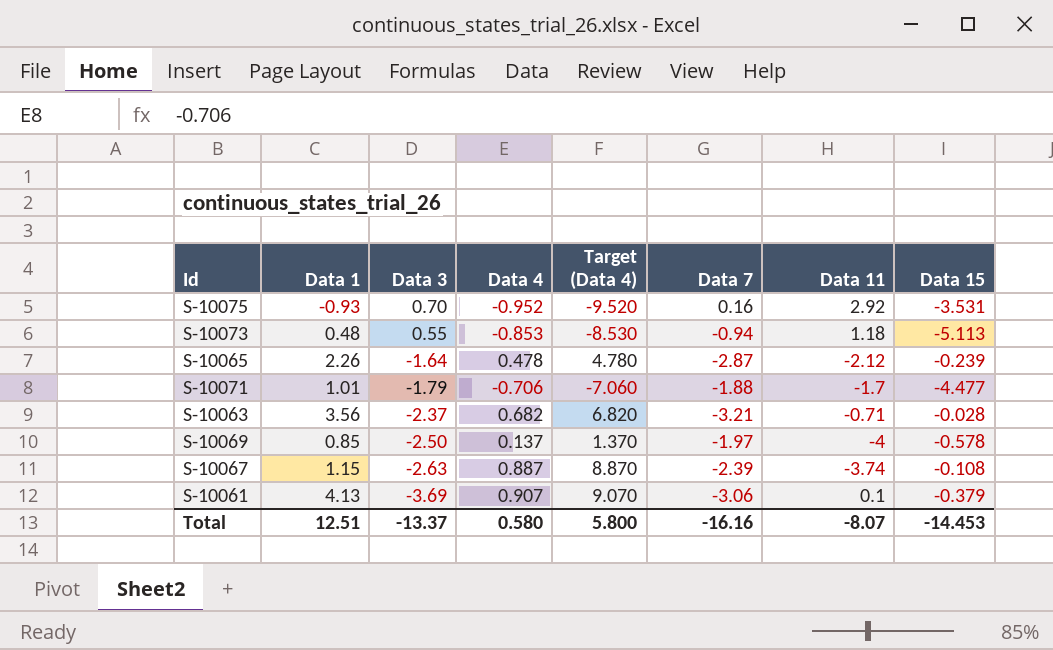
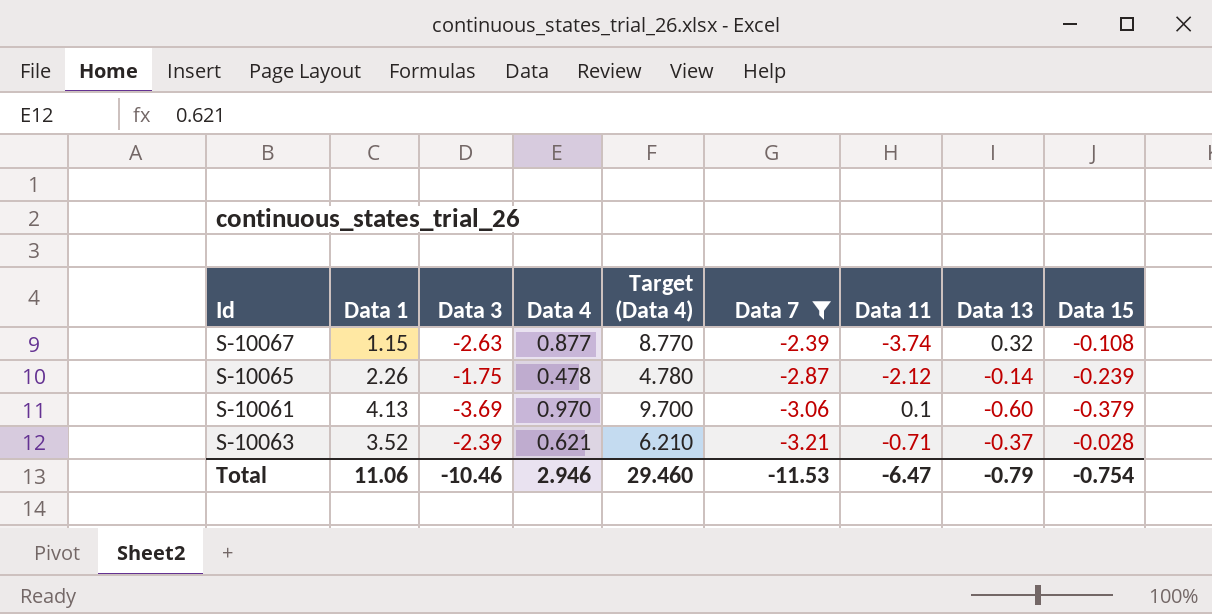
filter: none -> Data 7 <= -2.39
row order: Data 3 descending -> Data 7 descending
column Data 13 | position: none -> 8
S-10067 | Data 4: 0.887 -> 0.877
S-10067 | Target (Data 4): 8.870 -> 8.770
S-10065 | Data 3: -1.64 -> -1.75
S-10061 | Data 4: 0.907 -> 0.970
S-10061 | Target (Data 4): 9.070 -> 9.700
S-10063 | Data 1: 3.56 -> 3.52
S-10063 | Data 3: -2.37 -> -2.39
S-10063 | Data 4: 0.682 -> 0.621
S-10063 | Target (Data 4): 6.820 -> 6.210
Total | Data 1: 12.51 -> 11.06
Total | Data 3: -13.37 -> -10.46
Total | Data 4: 0.580 -> 2.946
Total | Target (Data 4): 5.800 -> 29.460
Total | Data 7: -16.16 -> -11.53
Total | Data 11: -8.07 -> -6.47
Total | Data 15: -14.453 -> -0.754

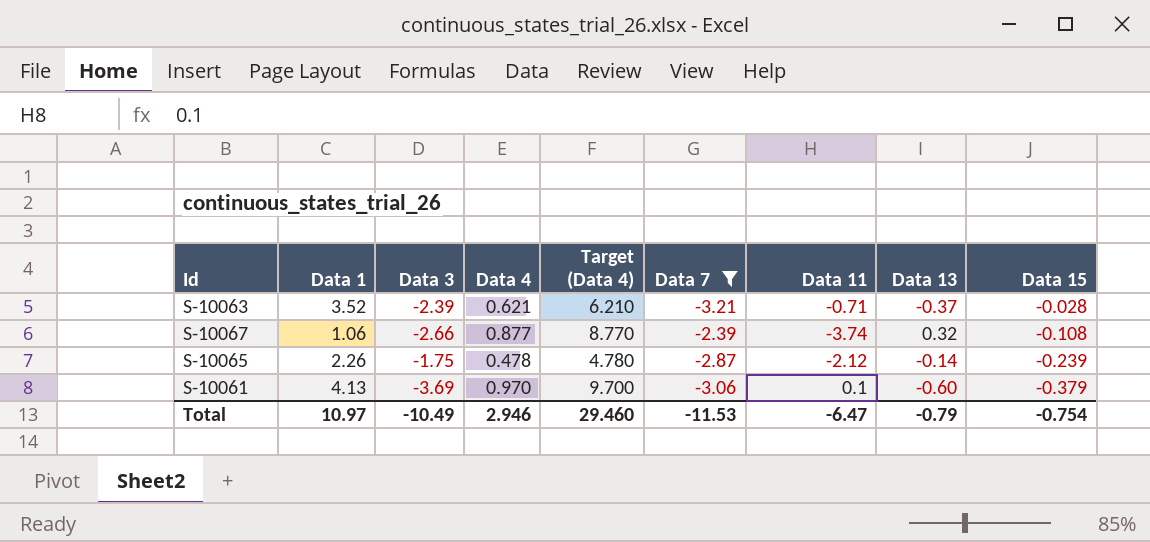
row order: Data 7 descending -> Data 15 descending
S-10067 | Data 1: 1.15 -> 1.06
S-10067 | Data 3: -2.63 -> -2.66
Total | Data 1: 11.06 -> 10.97
Total | Data 3: -10.46 -> -10.49

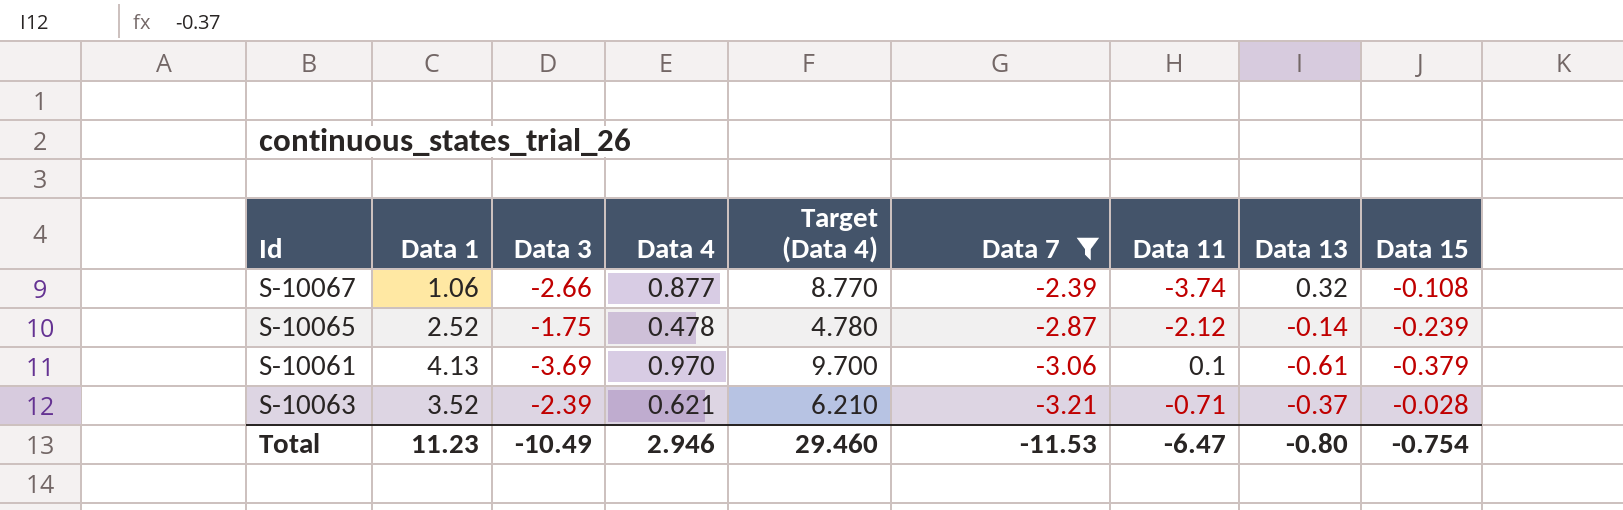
row order: Data 15 descending -> Data 7 descending
S-10065 | Data 1: 2.26 -> 2.52
S-10061 | Data 13: -0.60 -> -0.61
Total | Data 1: 10.97 -> 11.23
Total | Data 13: -0.79 -> -0.80

